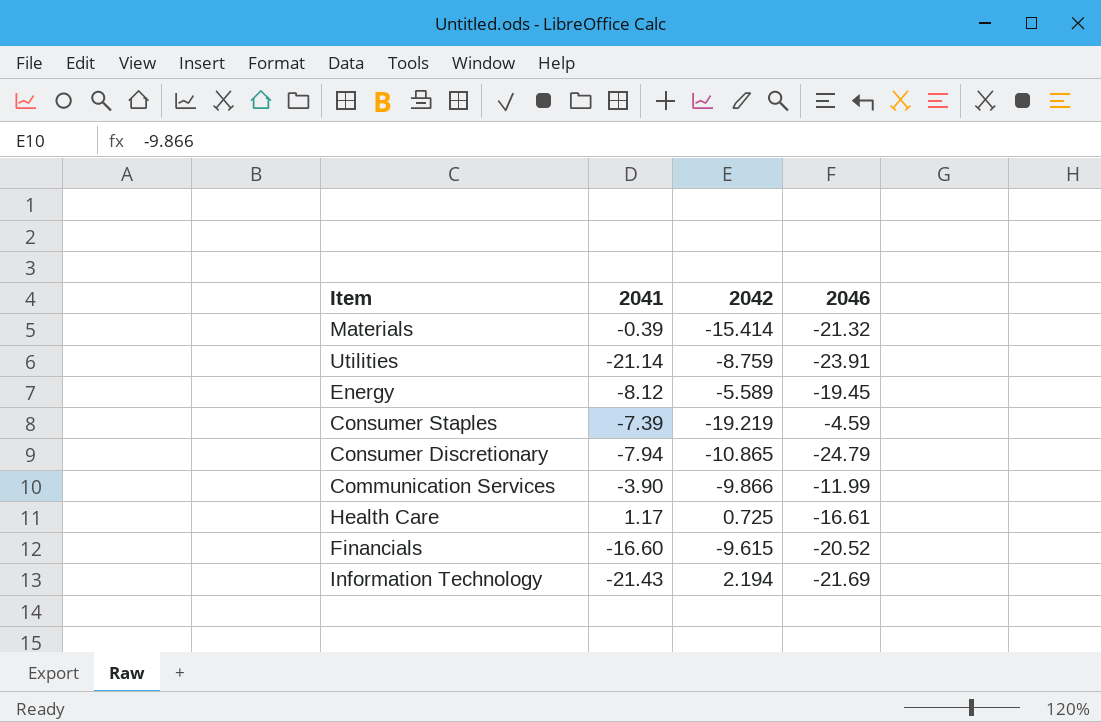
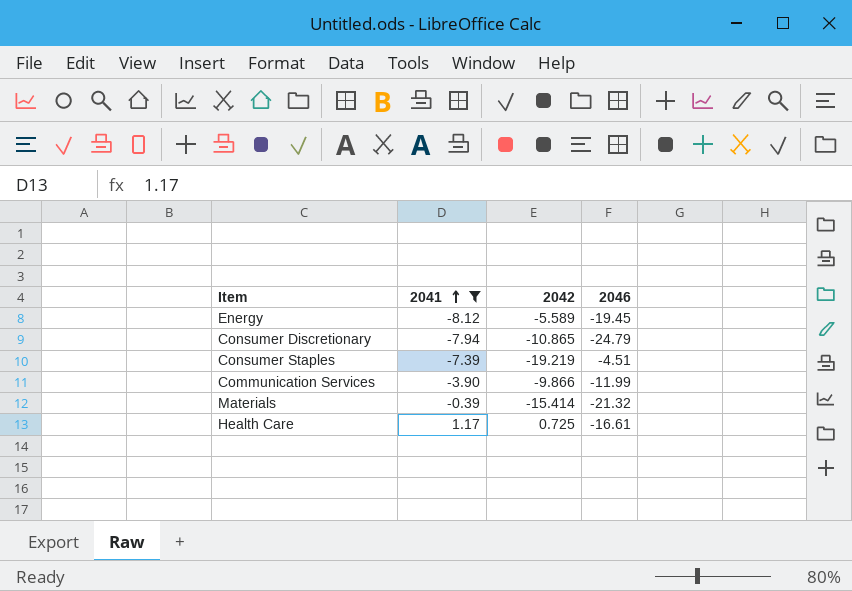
filter: none -> 2041 >= -8.12
row order: none -> 2041 ascending
Consumer Staples | 2046: -4.59 -> -4.51

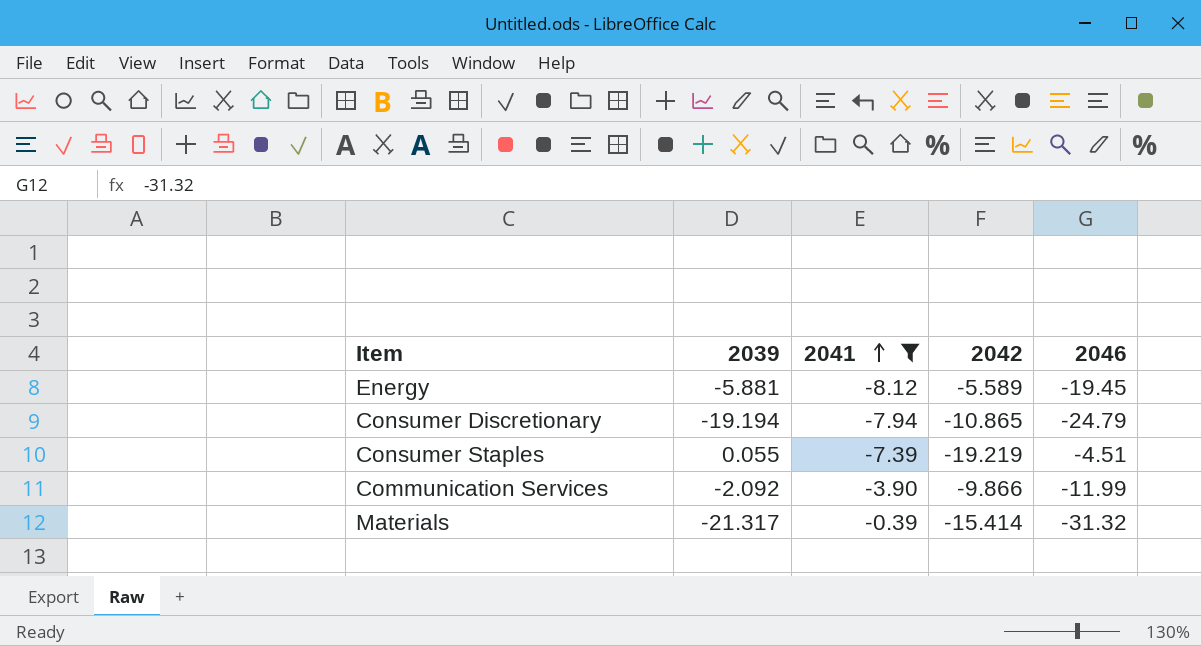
column 2039 | position: none -> 2
row Health Care: 1.17 | 0.725 | -16.61 -> none
Materials | 2046: -21.32 -> -31.32

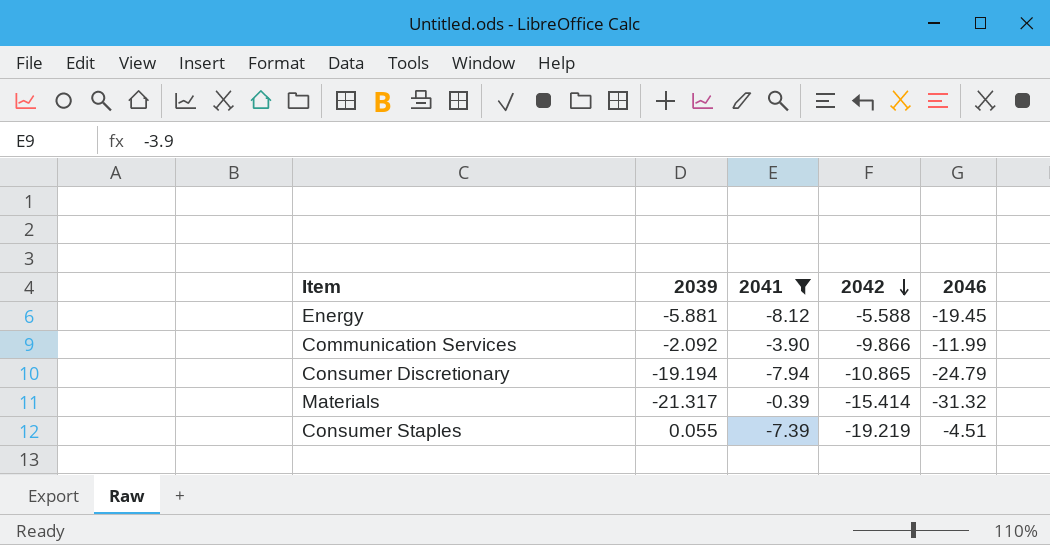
row order: 2041 ascending -> 2042 descending
Energy | 2042: -5.589 -> -5.588

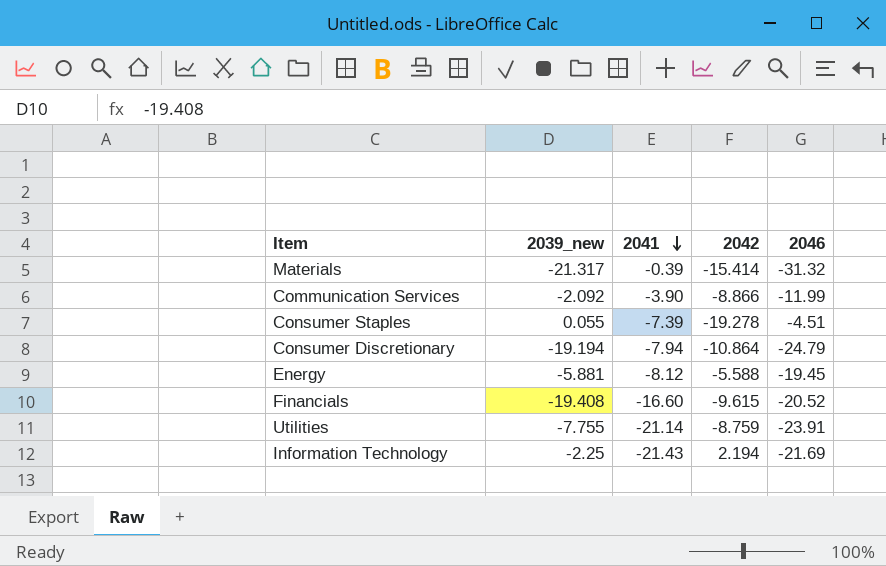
filter: 2041 >= -8.12 -> none
row order: 2042 descending -> 2041 descending
column name: 2039 -> 2039_new
Communication Services | 2042: -9.866 -> -8.866
Consumer Staples | 2042: -19.219 -> -19.278
Consumer Discretionary | 2042: -10.865 -> -10.864

